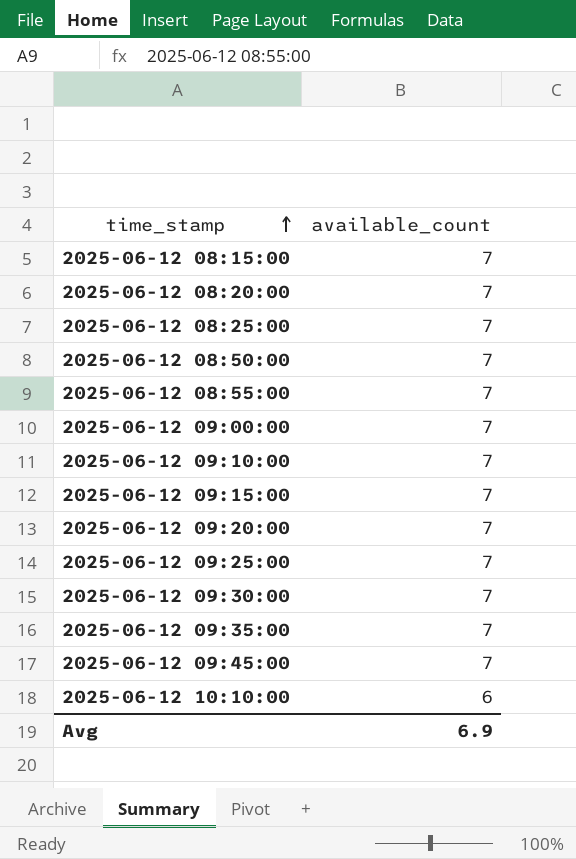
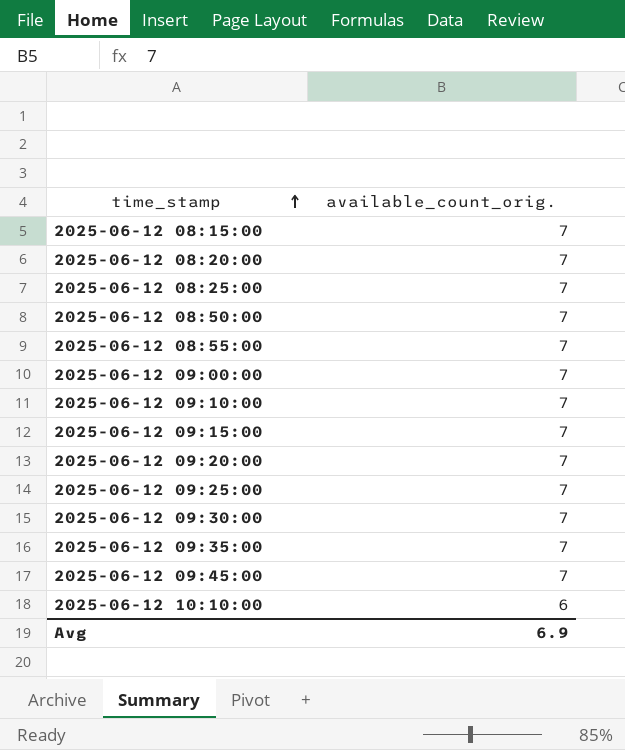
column name: available_count -> available_count_orig.

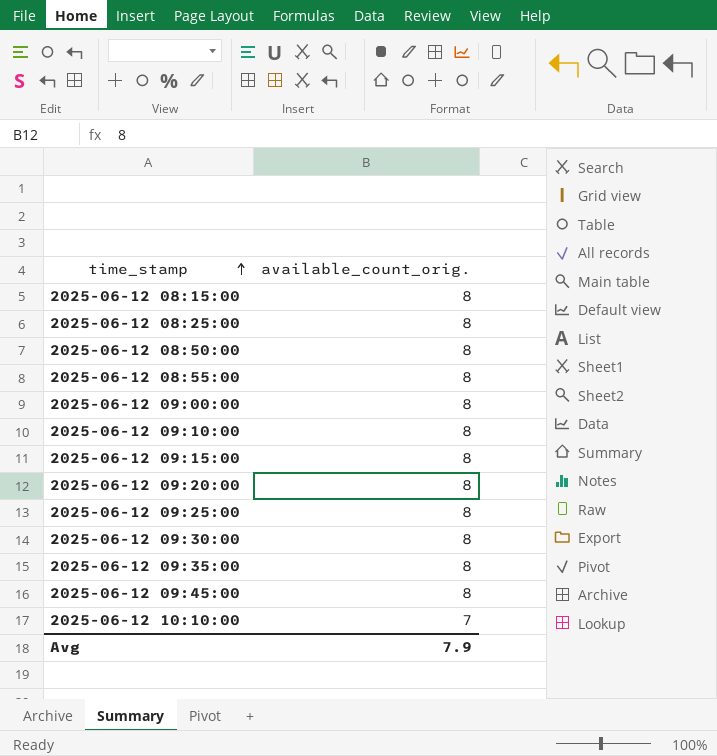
row 2025-06-12 08:20:00: 7 -> none
2025-06-12 08:15:00 | available_count_orig.: 7 -> 8
2025-06-12 08:25:00 | available_count_orig.: 7 -> 8
2025-06-12 08:50:00 | available_count_orig.: 7 -> 8
2025-06-12 08:55:00 | available_count_orig.: 7 -> 8
2025-06-12 09:00:00 | available_count_orig.: 7 -> 8
2025-06-12 09:10:00 | available_count_orig.: 7 -> 8
2025-06-12 09:15:00 | available_count_orig.: 7 -> 8
2025-06-12 09:20:00 | available_count_orig.: 7 -> 8
2025-06-12 09:25:00 | available_count_orig.: 7 -> 8
2025-06-12 09:30:00 | available_count_orig.: 7 -> 8
2025-06-12 09:35:00 | available_count_orig.: 7 -> 8
2025-06-12 09:45:00 | available_count_orig.: 7 -> 8
2025-06-12 10:10:00 | available_count_orig.: 6 -> 7
Avg | available_count_orig.: 6.9 -> 7.9

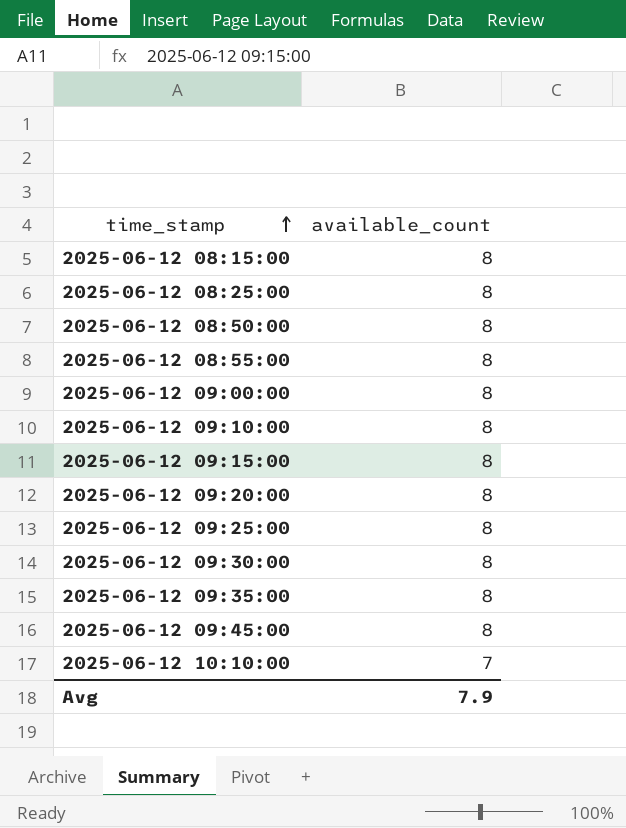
column name: available_count_orig. -> available_count

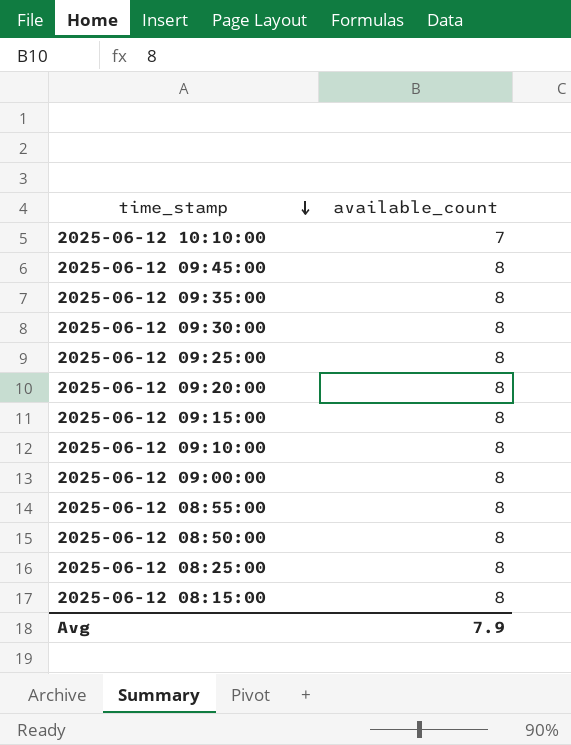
row order: time_stamp ascending -> time_stamp descending

